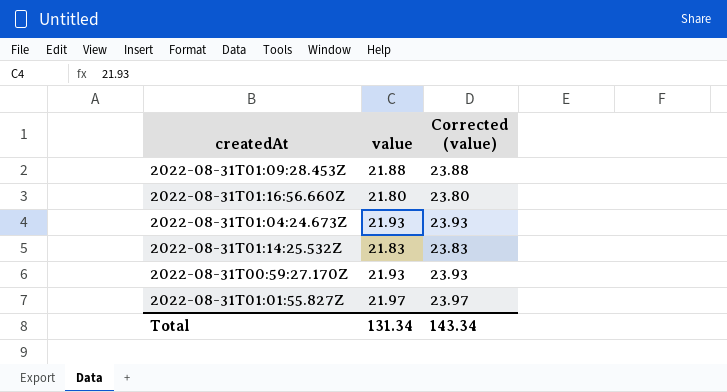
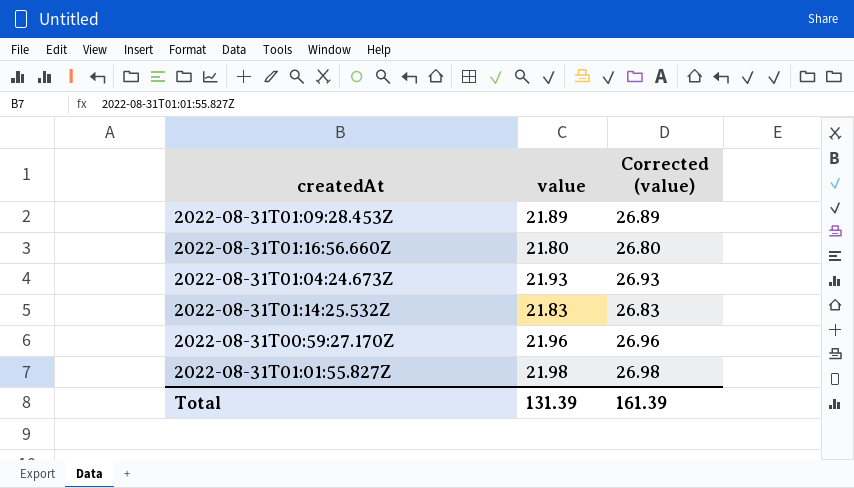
column Corrected (value) | formula: [value] + 2 -> [value] + 5
2022-08-31T01:09:28.453Z | value: 21.88 -> 21.89
2022-08-31T00:59:27.170Z | value: 21.93 -> 21.96
2022-08-31T01:01:55.827Z | value: 21.97 -> 21.98
Total | value: 131.34 -> 131.39
Total | Corrected (value): 143.34 -> 161.39

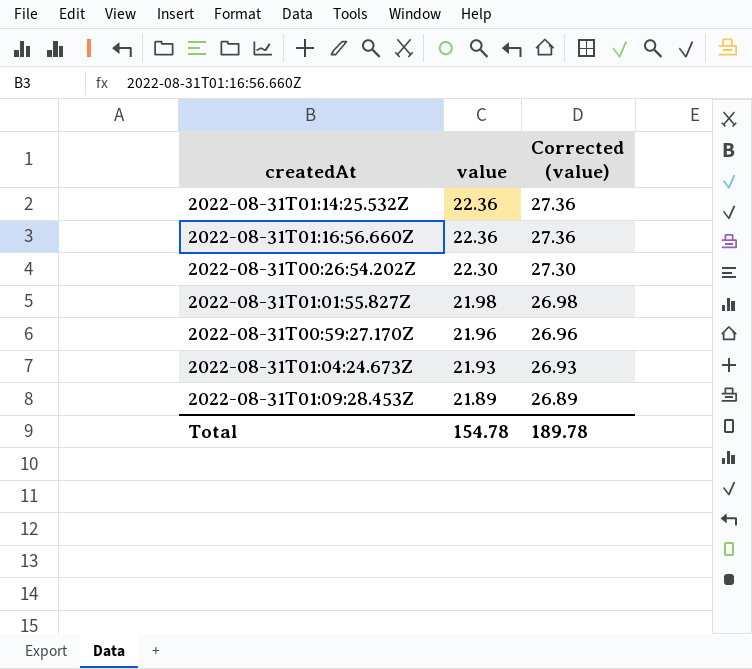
row order: none -> value descending
2022-08-31T01:14:25.532Z | value: 21.83 -> 22.36
2022-08-31T01:14:25.532Z | Corrected (value): 26.83 -> 27.36
2022-08-31T01:16:56.660Z | value: 21.80 -> 22.36
2022-08-31T01:16:56.660Z | Corrected (value): 26.80 -> 27.36
row 2022-08-31T00:26:54.202Z: none -> 22.30 | 27.30
Total | value: 131.39 -> 154.78
Total | Corrected (value): 161.39 -> 189.78

